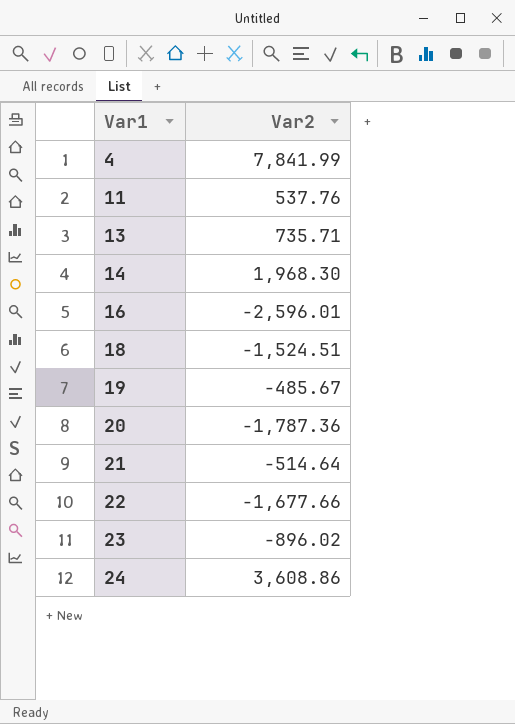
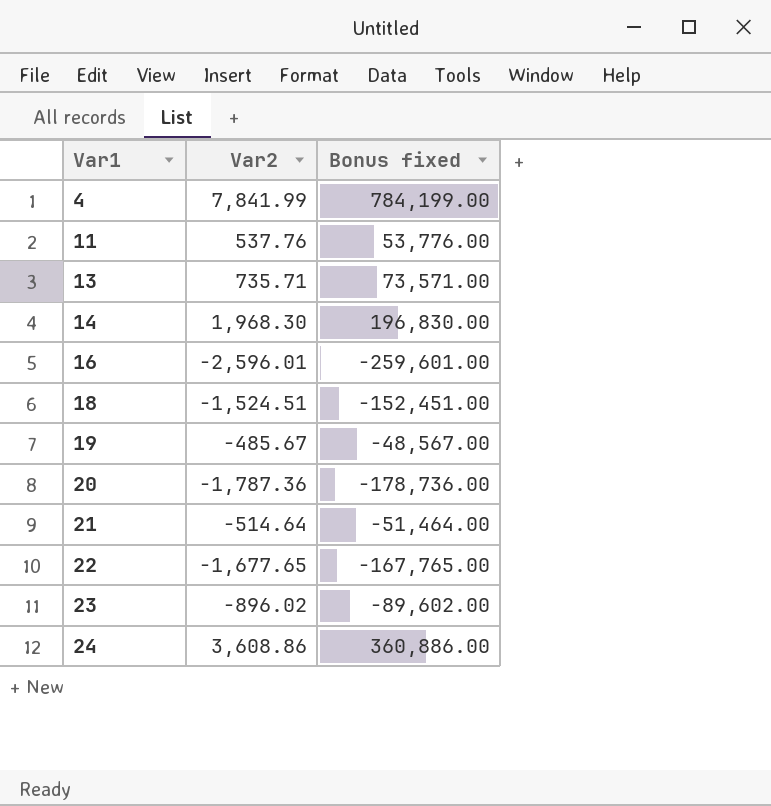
column Bonus fixed | formula: none -> [Var2] * 100
22 | Var2: -1,677.66 -> -1,677.65

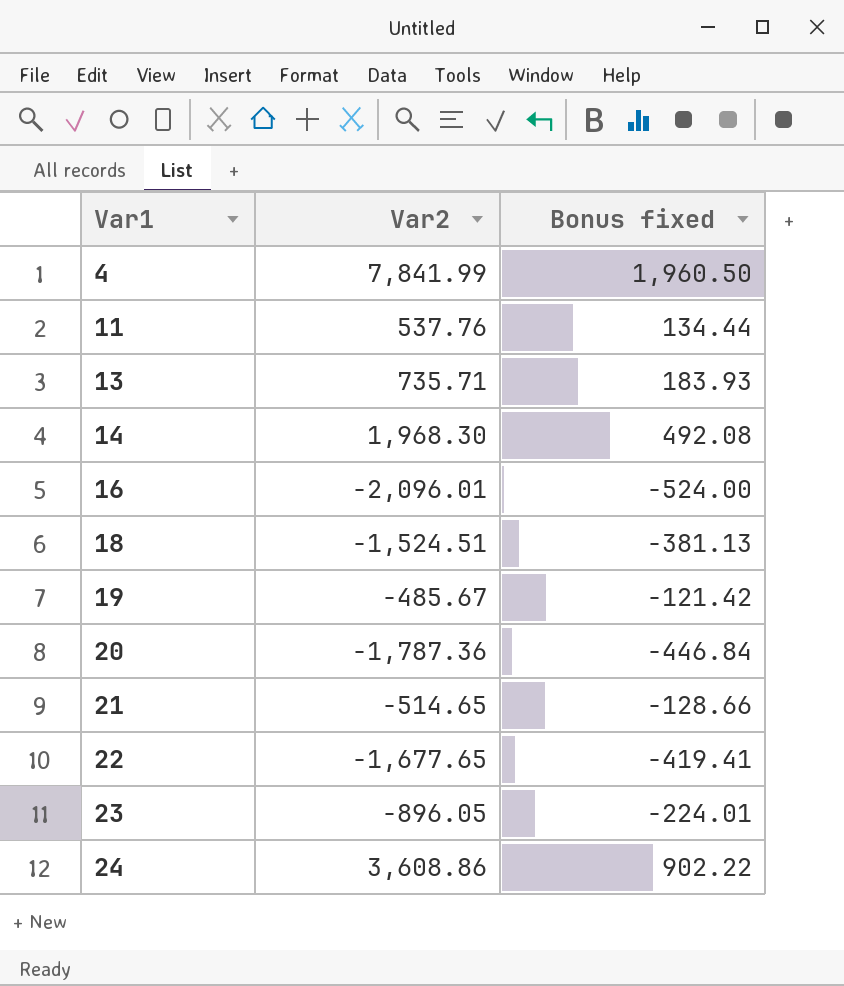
column Bonus fixed | formula: [Var2] * 100 -> [Var2] * 0.25
16 | Var2: -2,596.01 -> -2,096.01
21 | Var2: -514.64 -> -514.65
23 | Var2: -896.02 -> -896.05

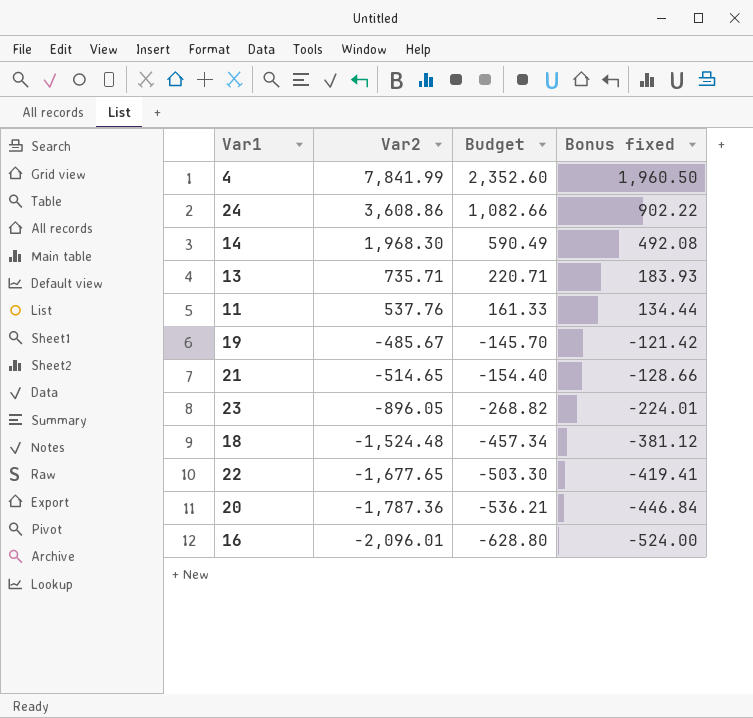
row order: Var1 ascending -> Var2 descending
column Budget | formula: none -> [Var2] * 0.3
18 | Var2: -1,524.51 -> -1,524.48
18 | Bonus fixed: -381.13 -> -381.12

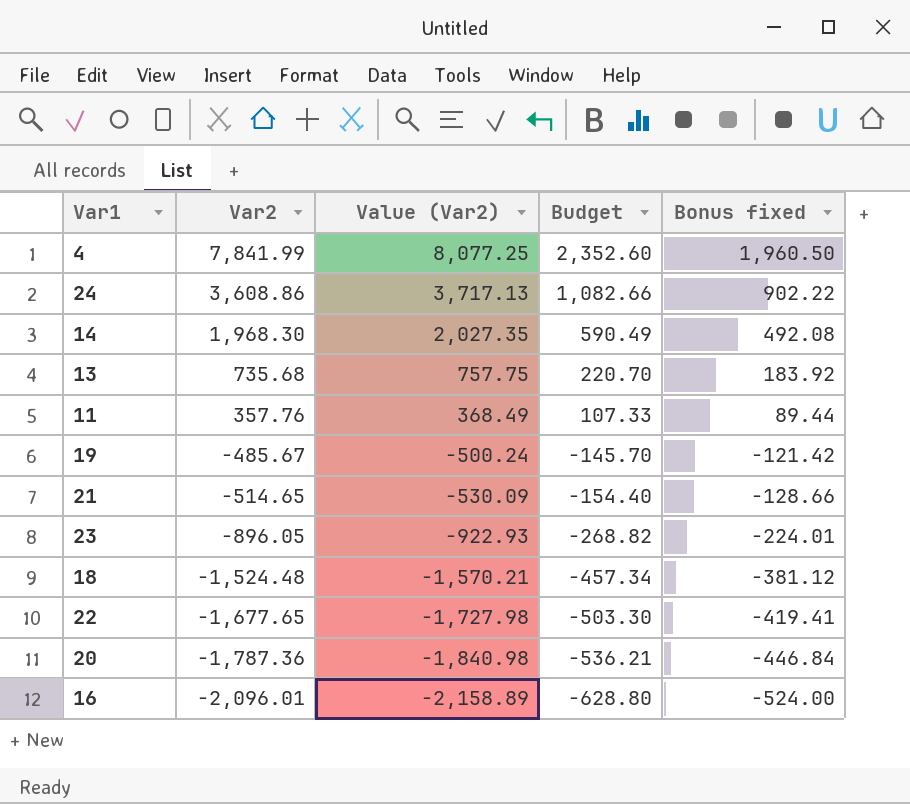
column Value (Var2) | formula: none -> [Var2] * 1.03
13 | Var2: 735.71 -> 735.68
13 | Budget: 220.71 -> 220.70
13 | Bonus fixed: 183.93 -> 183.92
11 | Var2: 537.76 -> 357.76
11 | Budget: 161.33 -> 107.33
11 | Bonus fixed: 134.44 -> 89.44

